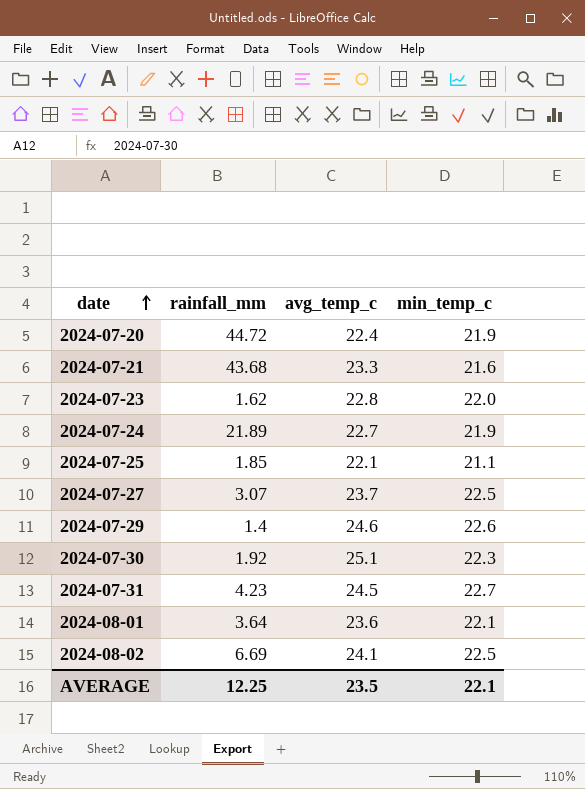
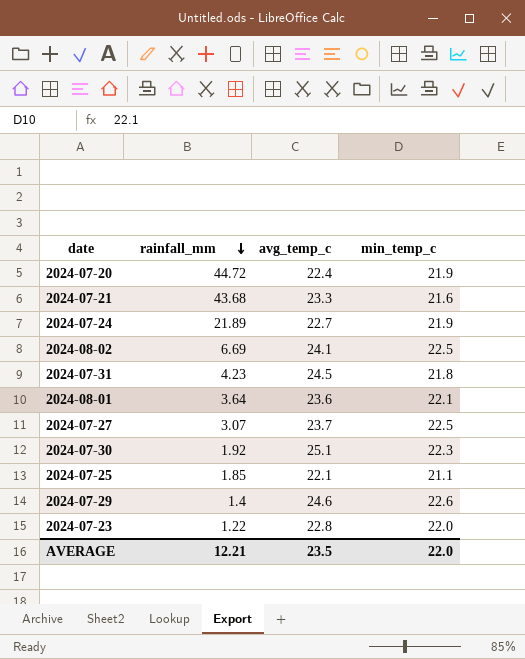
row order: date ascending -> rainfall_mm descending
2024-07-31 | min_temp_c: 22.7 -> 21.8
2024-07-23 | rainfall_mm: 1.62 -> 1.22
AVERAGE | rainfall_mm: 12.25 -> 12.21
AVERAGE | min_temp_c: 22.1 -> 22.0

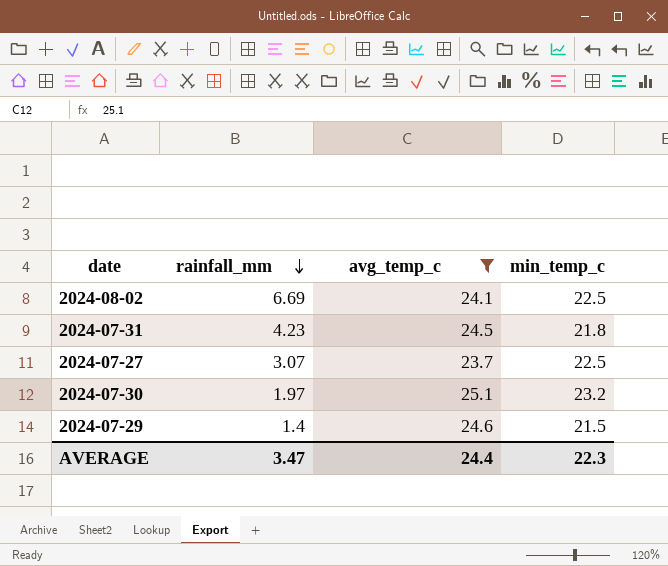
filter: none -> avg_temp_c >= 23.7
2024-07-30 | rainfall_mm: 1.92 -> 1.97
2024-07-30 | min_temp_c: 22.3 -> 23.2
2024-07-29 | min_temp_c: 22.6 -> 21.5
AVERAGE | rainfall_mm: 12.21 -> 3.47
AVERAGE | avg_temp_c: 23.5 -> 24.4
AVERAGE | min_temp_c: 22.0 -> 22.3

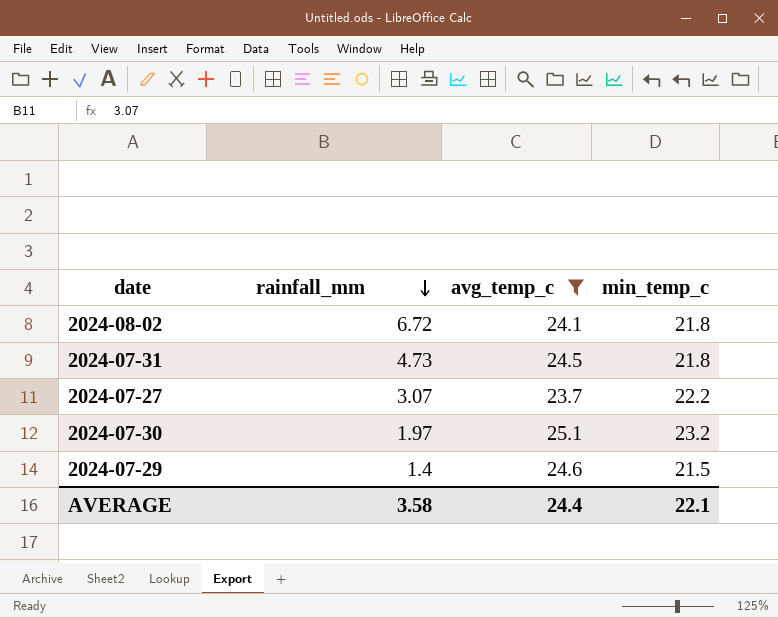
2024-08-02 | rainfall_mm: 6.69 -> 6.72
2024-08-02 | min_temp_c: 22.5 -> 21.8
2024-07-31 | rainfall_mm: 4.23 -> 4.73
2024-07-27 | min_temp_c: 22.5 -> 22.2
AVERAGE | rainfall_mm: 3.47 -> 3.58
AVERAGE | min_temp_c: 22.3 -> 22.1

